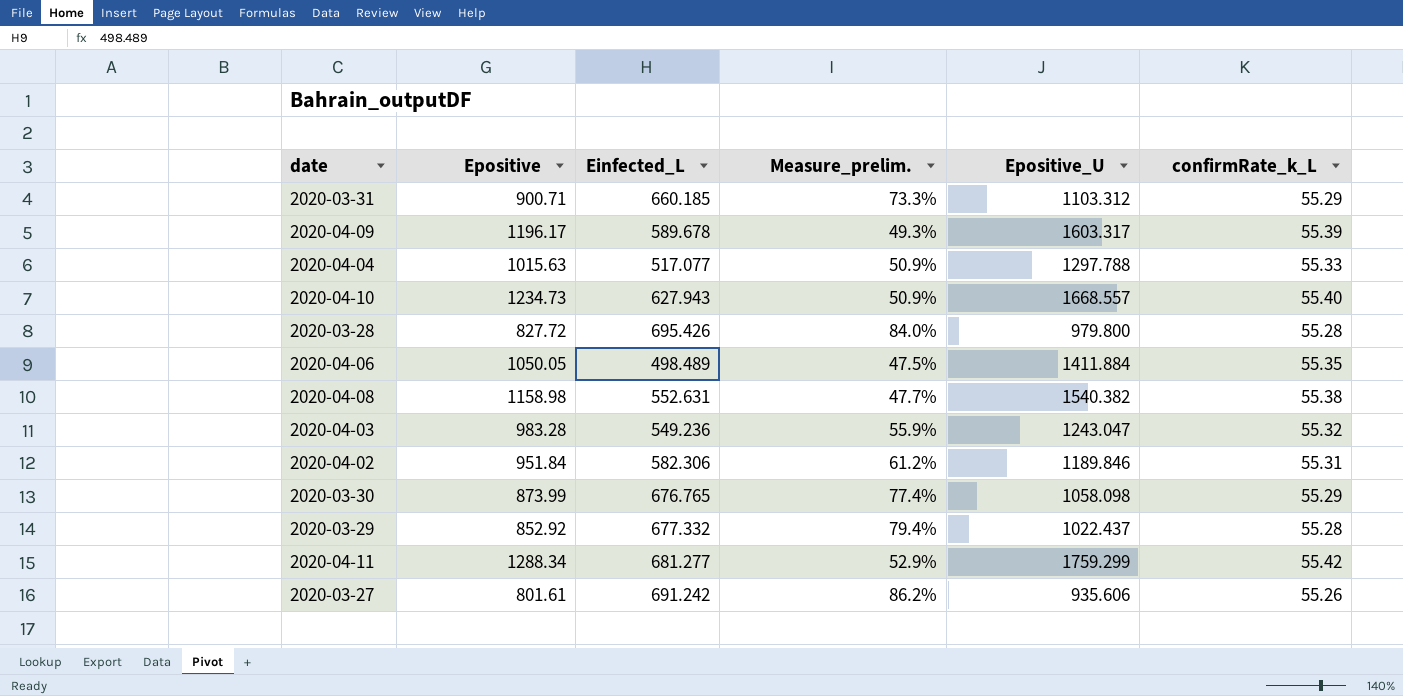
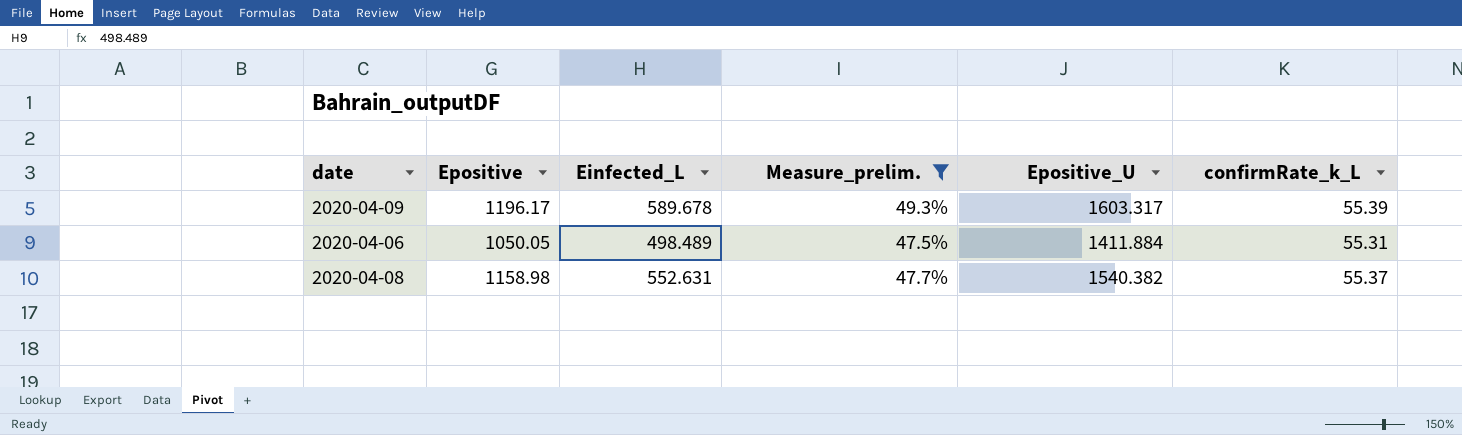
filter: none -> Measure_prelim. <= 49.3%
2020-04-06 | confirmRate_k_L: 55.35 -> 55.31
2020-04-08 | confirmRate_k_L: 55.38 -> 55.37

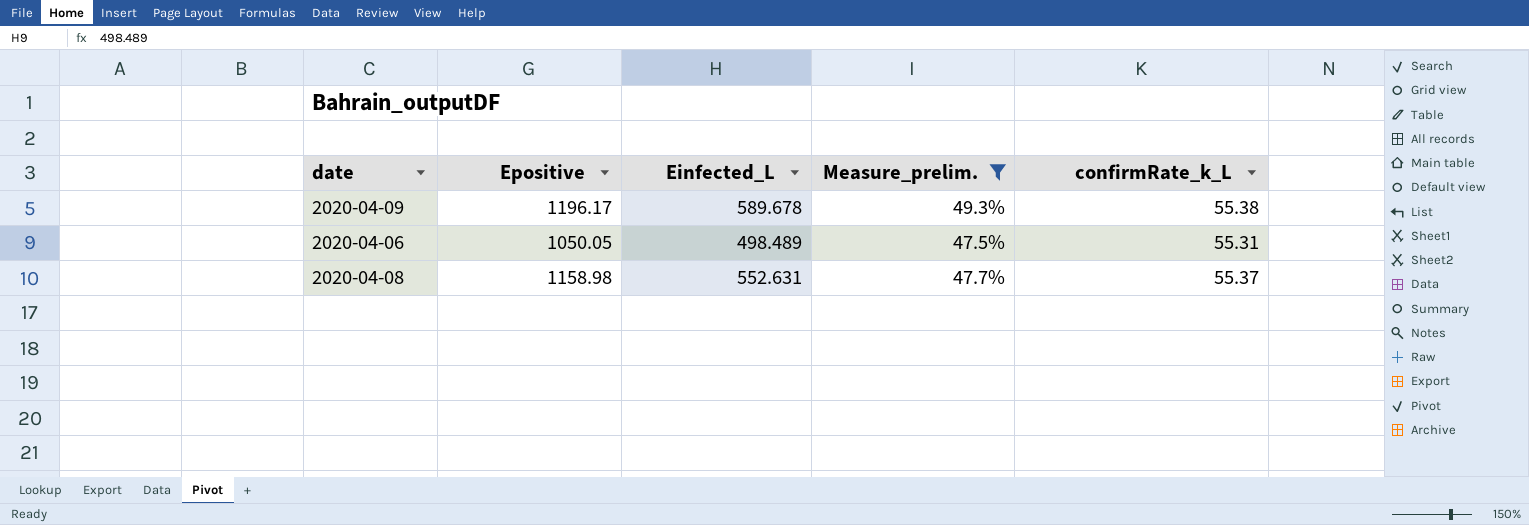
column Epositive_U | position: 5 -> none
2020-04-09 | confirmRate_k_L: 55.39 -> 55.38

